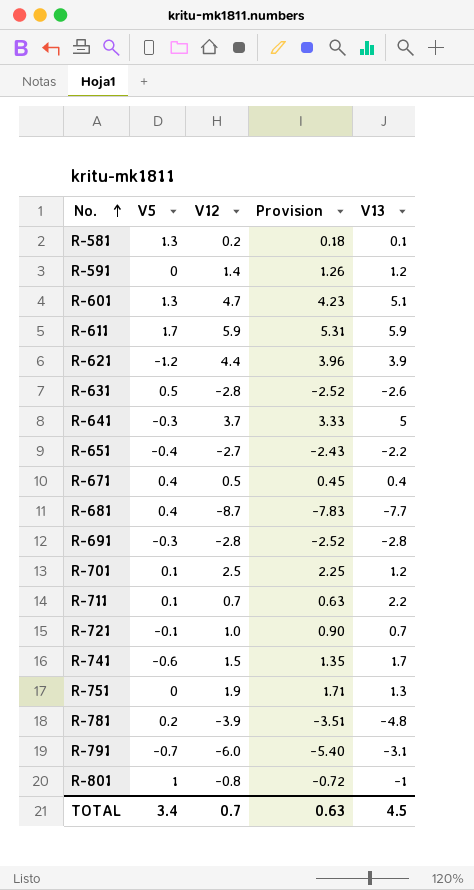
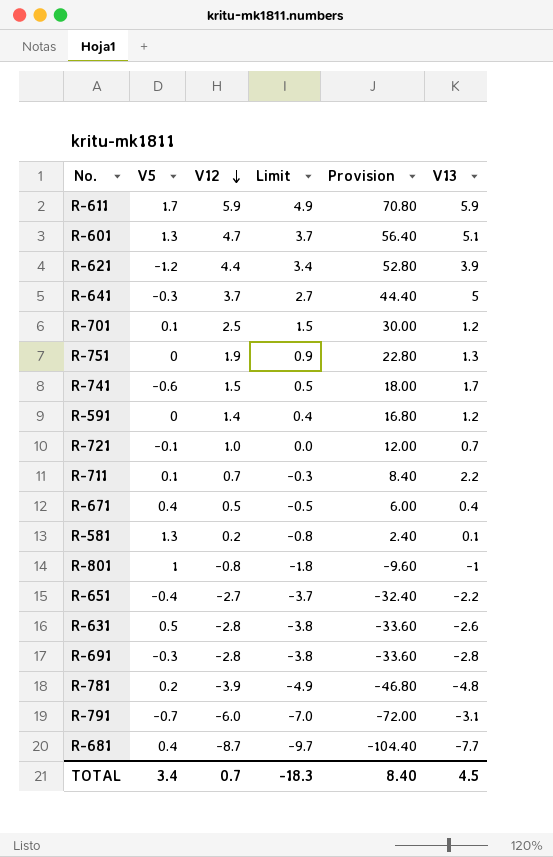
row order: No. ascending -> V12 descending
column Limit | formula: none -> [V12] - 1
column Provision | formula: [V12] * 0.9 -> [V12] * 12
TOTAL | Provision: 0.63 -> 8.40

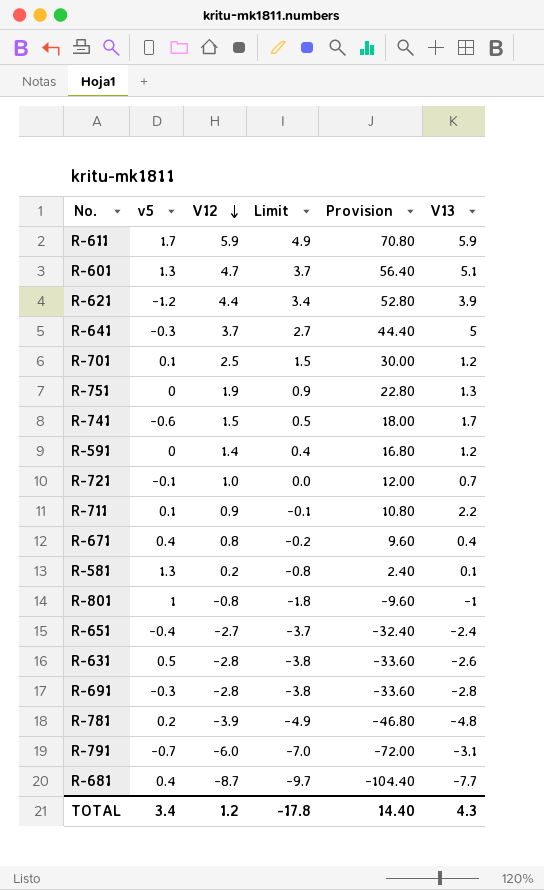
column name: V5 -> v5
R-711 | V12: 0.7 -> 0.9
R-711 | Limit: -0.3 -> -0.1
R-711 | Provision: 8.40 -> 10.80
R-671 | V12: 0.5 -> 0.8
R-671 | Limit: -0.5 -> -0.2
R-671 | Provision: 6.00 -> 9.60
R-651 | V13: -2.2 -> -2.4
TOTAL | V12: 0.7 -> 1.2
TOTAL | Limit: -18.3 -> -17.8
TOTAL | Provision: 8.40 -> 14.40
TOTAL | V13: 4.5 -> 4.3

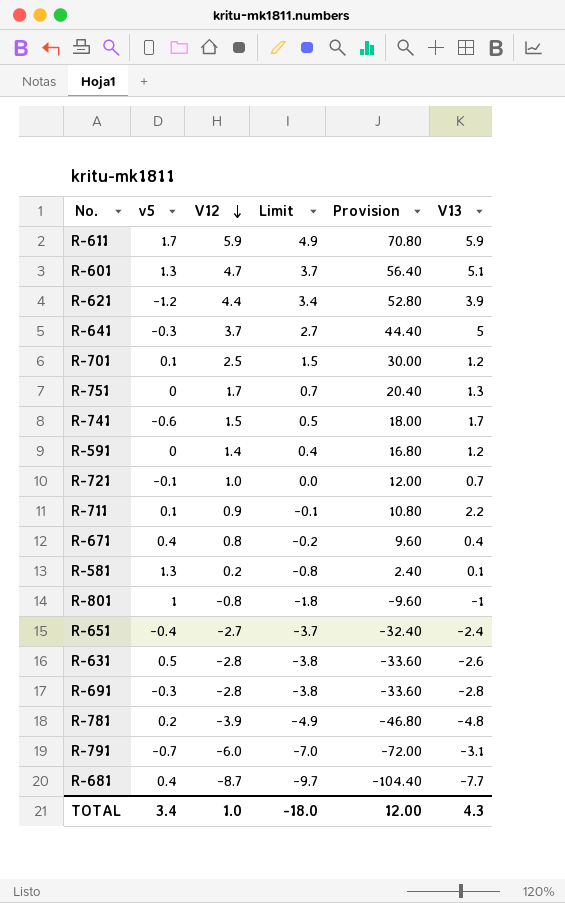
R-751 | V12: 1.9 -> 1.7
R-751 | Limit: 0.9 -> 0.7
R-751 | Provision: 22.80 -> 20.40
TOTAL | V12: 1.2 -> 1.0
TOTAL | Limit: -17.8 -> -18.0
TOTAL | Provision: 14.40 -> 12.00

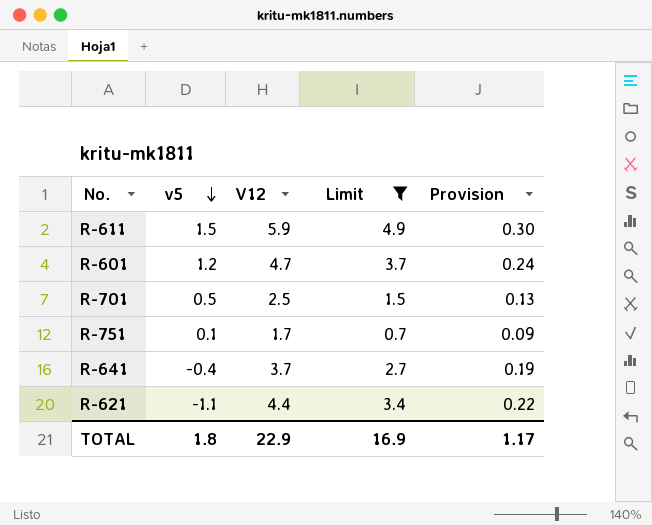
filter: none -> Limit >= 0.7
row order: V12 descending -> v5 descending
column V13 | position: 6 -> none
column Provision | formula: [V12] * 12 -> [V12] * 0.05
R-611 | v5: 1.7 -> 1.5
R-601 | v5: 1.3 -> 1.2
R-701 | v5: 0.1 -> 0.5
R-751 | v5: 0 -> 0.1
R-641 | v5: -0.3 -> -0.4
R-621 | v5: -1.2 -> -1.1
TOTAL | v5: 3.4 -> 1.8
TOTAL | V12: 1.0 -> 22.9
TOTAL | Limit: -18.0 -> 16.9
TOTAL | Provision: 12.00 -> 1.17

